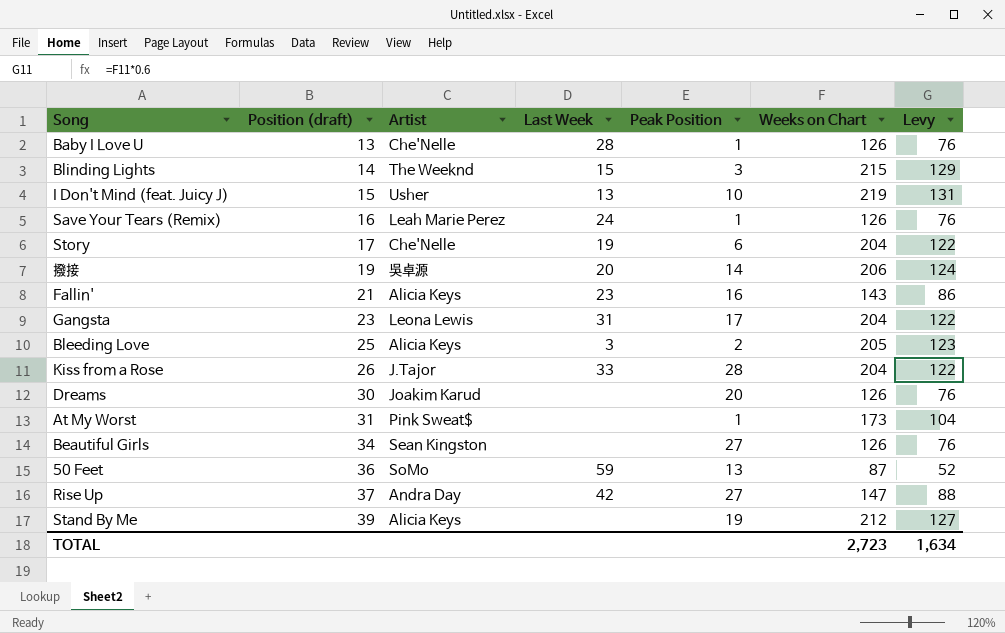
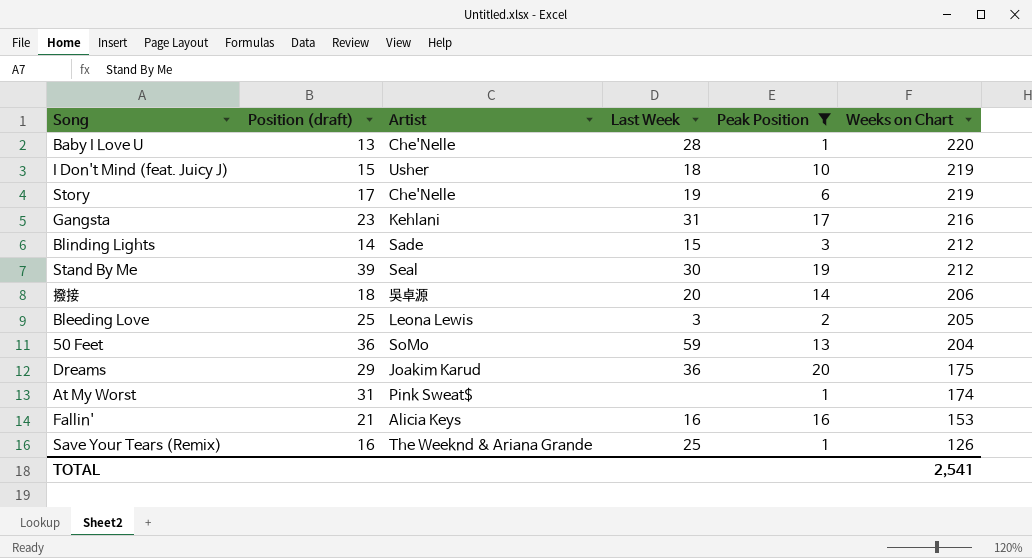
filter: none -> Peak Position <= 20
row order: Position (draft) ascending -> Weeks on Chart descending
column Levy | formula: [Weeks on Chart] * 0.6 -> none
Baby I Love U | Weeks on Chart: 126 -> 220
I Don't Mind (feat. Juicy J) | Last Week: 13 -> 18
Story | Weeks on Chart: 204 -> 219
Gangsta | Artist: Leona Lewis -> Kehlani
Gangsta | Weeks on Chart: 204 -> 216
Blinding Lights | Artist: The Weeknd -> Sade
Blinding Lights | Weeks on Chart: 215 -> 212
Stand By Me | Artist: Alicia Keys -> Seal
Stand By Me | Last Week: none -> 30
撥接 | Position (draft): 19 -> 18
Bleeding Love | Artist: Alicia Keys -> Leona Lewis
50 Feet | Weeks on Chart: 87 -> 204
Dreams | Position (draft): 30 -> 29
Dreams | Last Week: none -> 36
Dreams | Weeks on Chart: 126 -> 175
At My Worst | Weeks on Chart: 173 -> 174
Fallin' | Last Week: 23 -> 16
Fallin' | Weeks on Chart: 143 -> 153
Save Your Tears (Remix) | Artist: Leah Marie Perez -> The Weeknd & Ariana Grande
Save Your Tears (Remix) | Last Week: 24 -> 25
TOTAL | Weeks on Chart: 2,723 -> 2,541

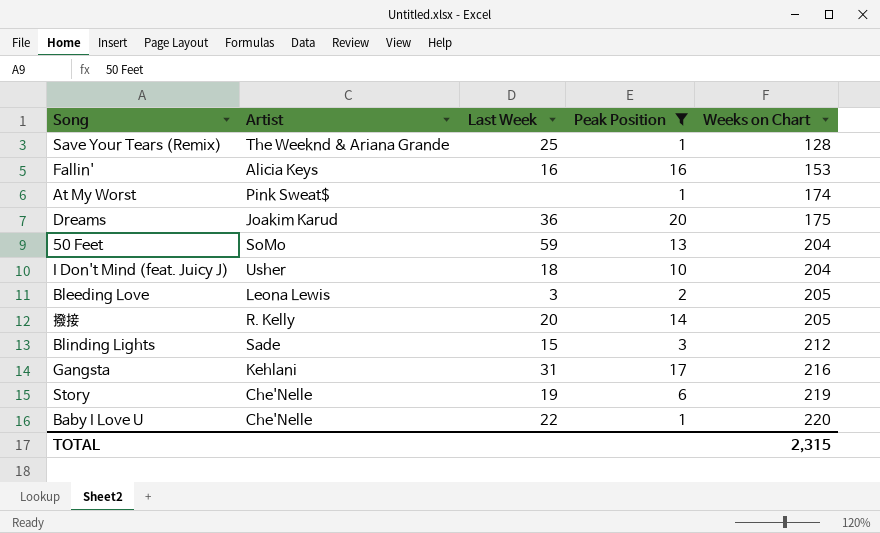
row order: Weeks on Chart descending -> Weeks on Chart ascending
column Position (draft) | position: 2 -> none
row Stand By Me: 39 | Seal | 30 | 19 | 212 -> none
Save Your Tears (Remix) | Weeks on Chart: 126 -> 128
I Don't Mind (feat. Juicy J) | Weeks on Chart: 219 -> 204
撥接 | Artist: 吳卓源 -> R. Kelly
撥接 | Weeks on Chart: 206 -> 205
Baby I Love U | Last Week: 28 -> 22
TOTAL | Weeks on Chart: 2,541 -> 2,315

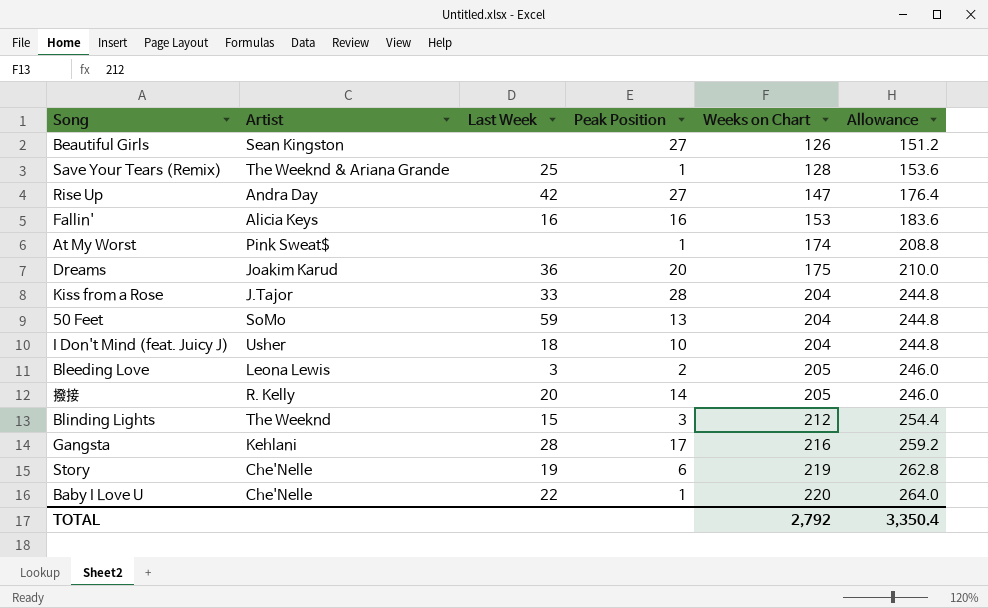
filter: Peak Position <= 20 -> none
column Allowance | formula: none -> [Weeks on Chart] * 1.2
Blinding Lights | Artist: Sade -> The Weeknd
Gangsta | Last Week: 31 -> 28
TOTAL | Weeks on Chart: 2,315 -> 2,792

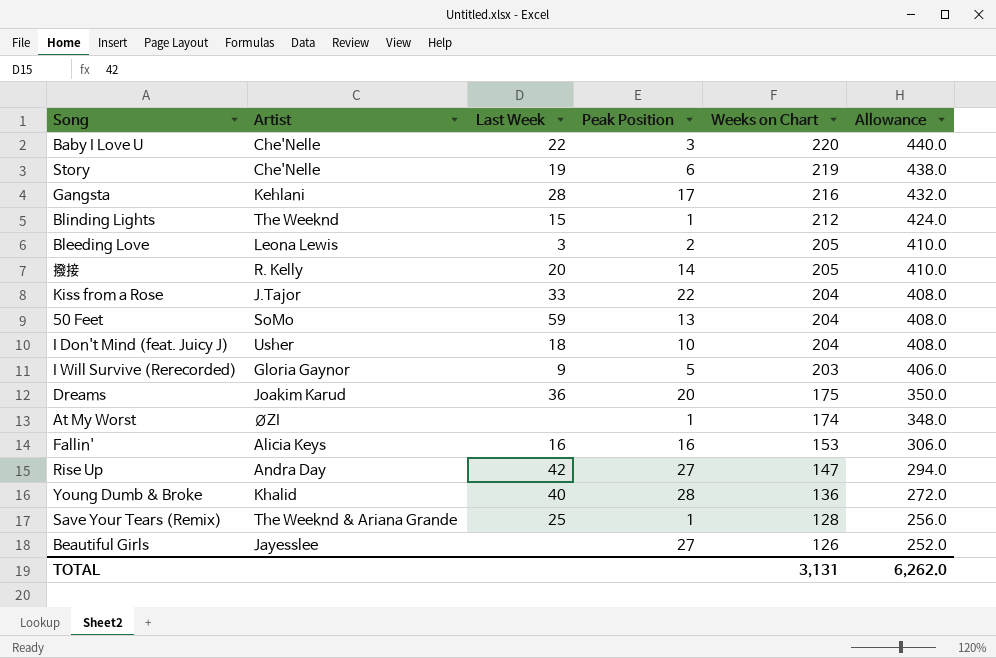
row order: Weeks on Chart ascending -> Weeks on Chart descending
column Allowance | formula: [Weeks on Chart] * 1.2 -> [Weeks on Chart] * 2
Baby I Love U | Peak Position: 1 -> 3
Blinding Lights | Peak Position: 3 -> 1
Kiss from a Rose | Peak Position: 28 -> 22
row I Will Survive (Rerecorded): none -> Gloria Gaynor | 9 | 5 | 203 | 406.0
At My Worst | Artist: Pink Sweat$ -> ØZI
row Young Dumb & Broke: none -> Khalid | 40 | 28 | 136 | 272.0
Beautiful Girls | Artist: Sean Kingston -> Jayesslee
TOTAL | Weeks on Chart: 2,792 -> 3,131
TOTAL | Allowance: 3,350.4 -> 6,262.0

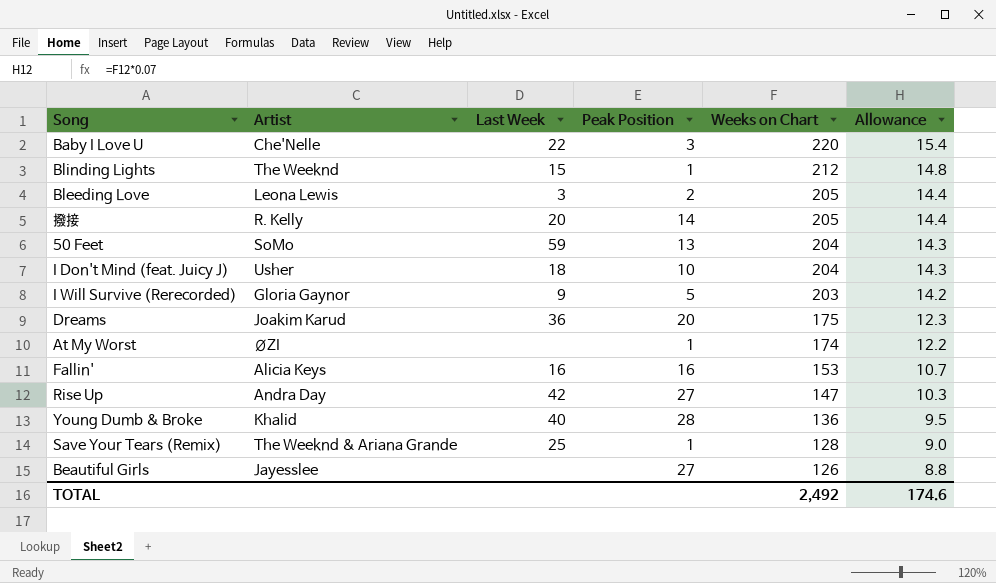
column Allowance | formula: [Weeks on Chart] * 2 -> [Weeks on Chart] * 0.07
row Story: Che'Nelle | 19 | 6 | 219 | 438.0 -> none
row Gangsta: Kehlani | 28 | 17 | 216 | 432.0 -> none
row Kiss from a Rose: J.Tajor | 33 | 22 | 204 | 408.0 -> none
TOTAL | Weeks on Chart: 3,131 -> 2,492
TOTAL | Allowance: 6,262.0 -> 174.6

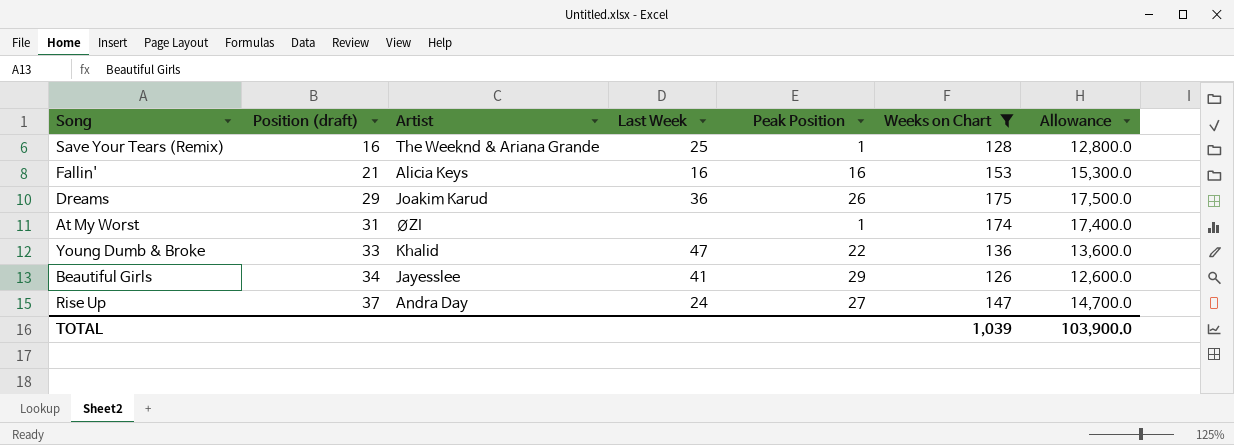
filter: none -> Weeks on Chart <= 175
row order: Weeks on Chart descending -> Position (draft) ascending
column Position (draft) | position: none -> 2
column Allowance | formula: [Weeks on Chart] * 0.07 -> [Weeks on Chart] * 100
Dreams | Peak Position: 20 -> 26
Young Dumb & Broke | Last Week: 40 -> 47
Young Dumb & Broke | Peak Position: 28 -> 22
Beautiful Girls | Last Week: none -> 41
Beautiful Girls | Peak Position: 27 -> 29
Rise Up | Last Week: 42 -> 24
TOTAL | Weeks on Chart: 2,492 -> 1,039
TOTAL | Allowance: 174.6 -> 103,900.0

